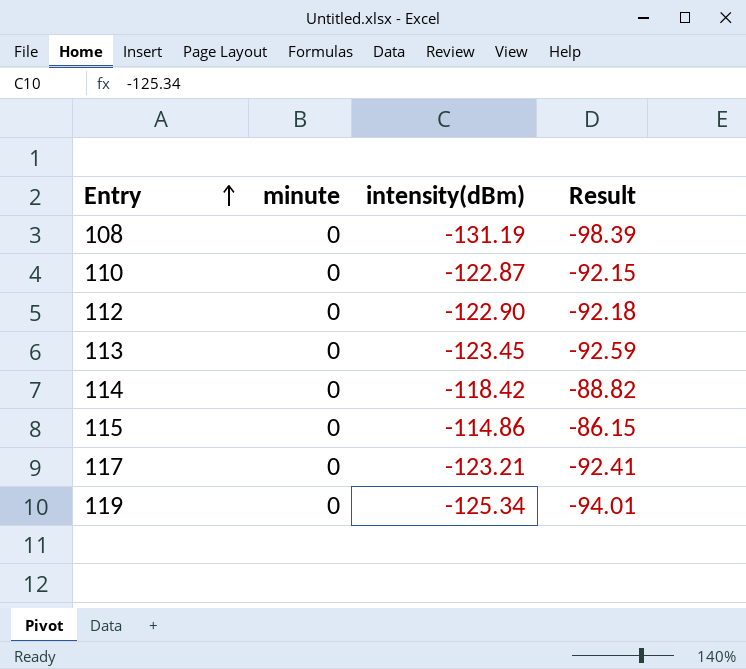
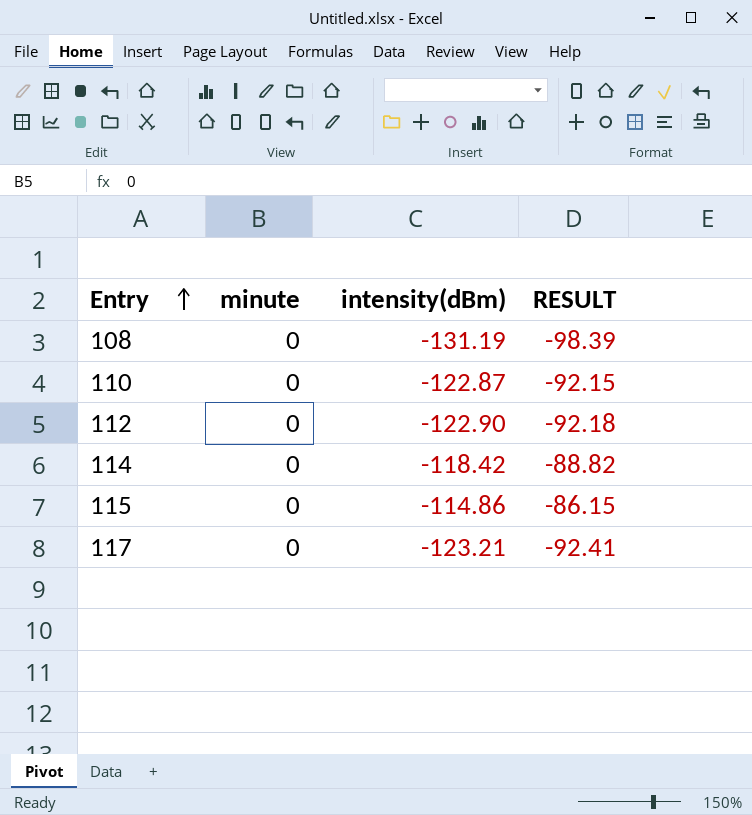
column name: Result -> RESULT
row 113: 0 | -123.45 | -92.59 -> none
row 119: 0 | -125.34 | -94.01 -> none

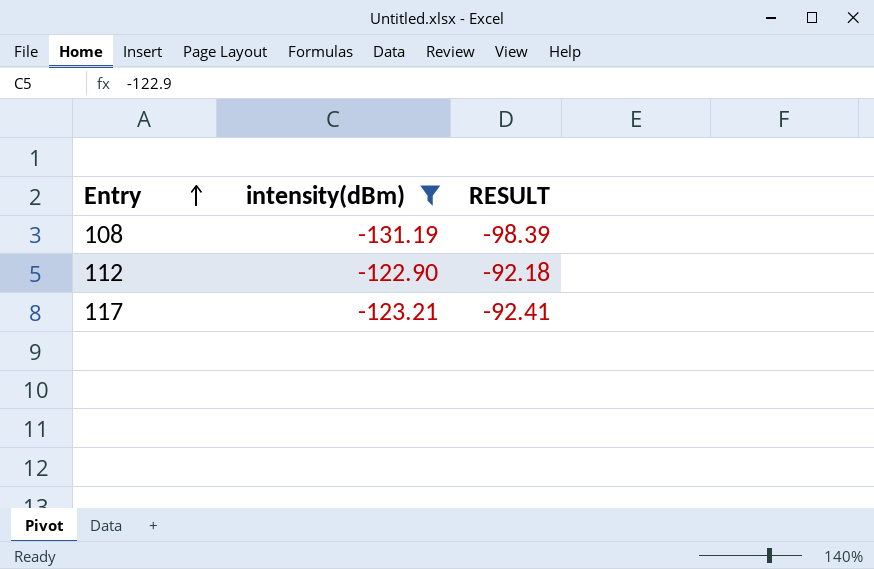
filter: none -> intensity(dBm) <= -122.90
column minute | position: 2 -> none

